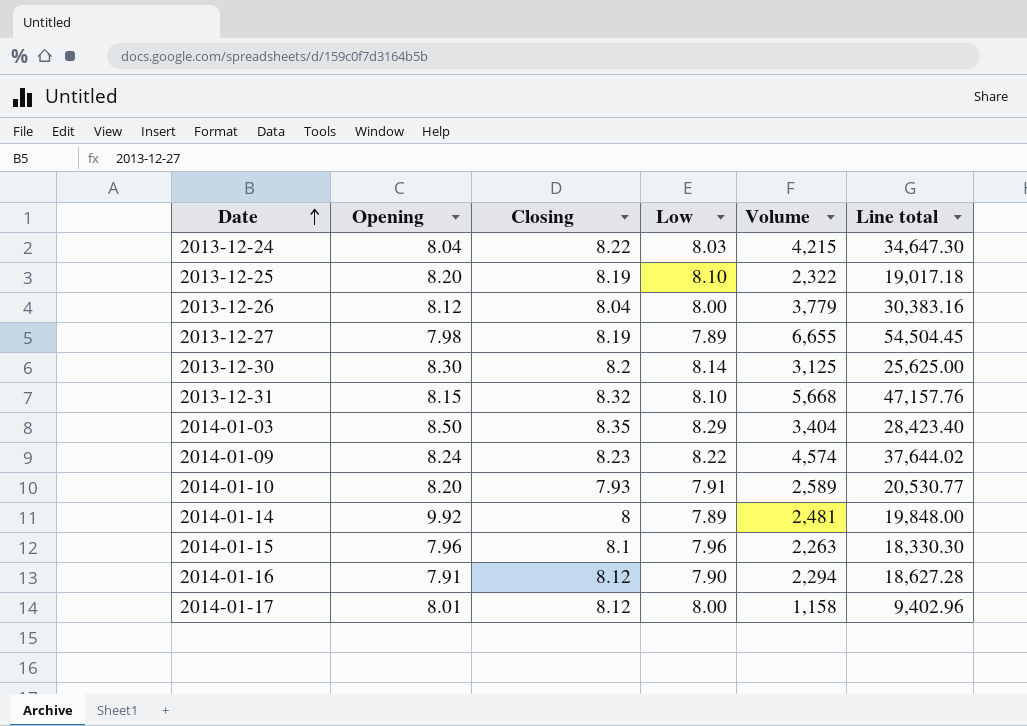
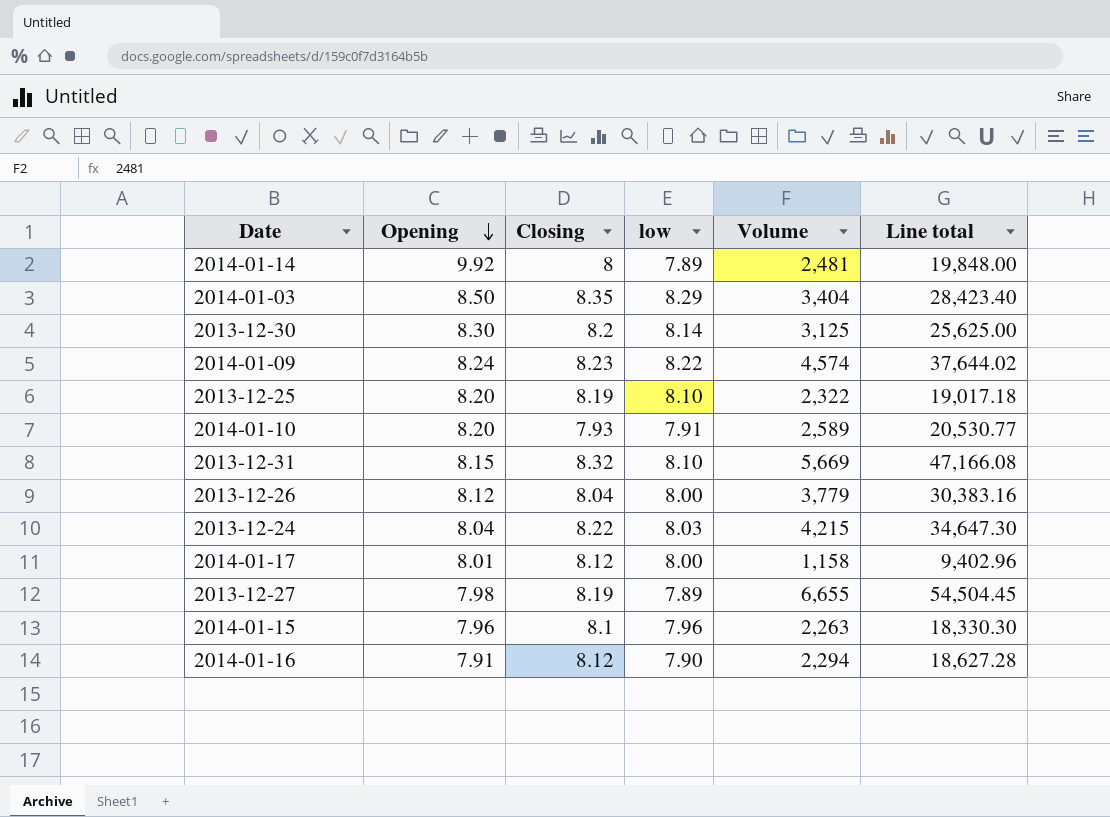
row order: Date ascending -> Opening descending
column name: Low -> low
2013-12-31 | Volume: 5,668 -> 5,669
2013-12-31 | Line total: 47,157.76 -> 47,166.08

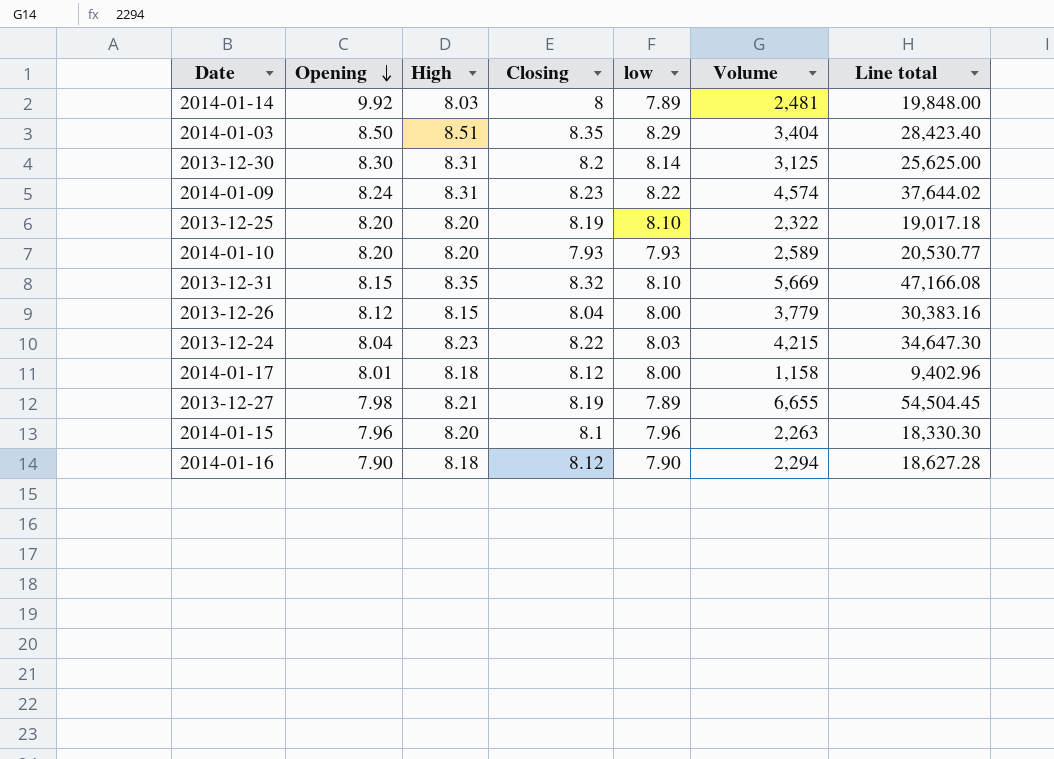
column High | position: none -> 3
2014-01-10 | low: 7.91 -> 7.93
2014-01-16 | Opening: 7.91 -> 7.90

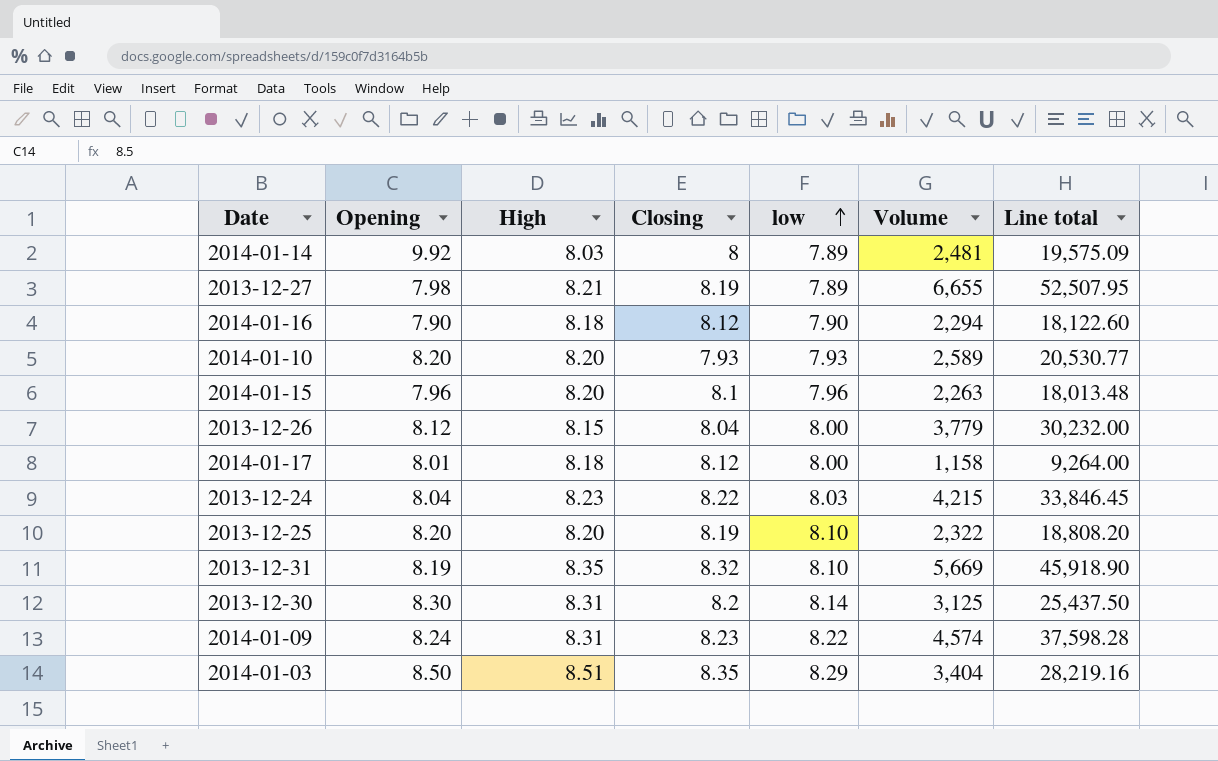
row order: Opening descending -> low ascending
column Line total | formula: [Closing] * [Volume] -> [low] * [Volume]
2013-12-31 | Opening: 8.15 -> 8.19

